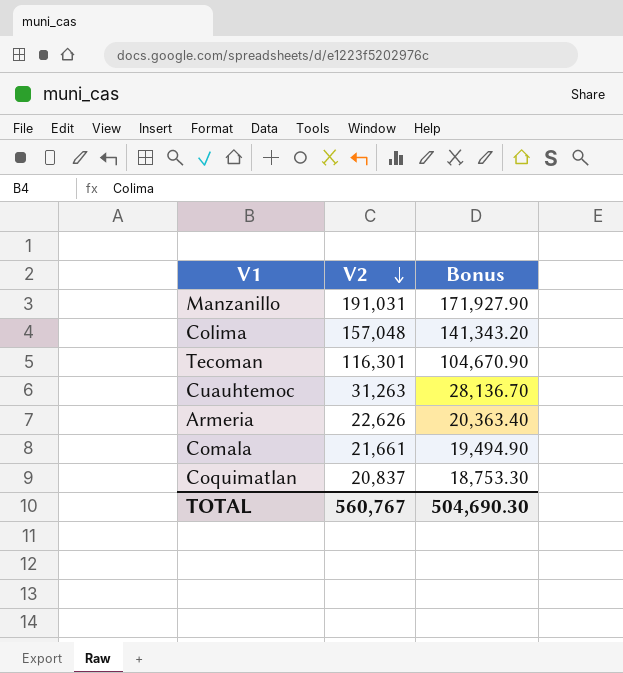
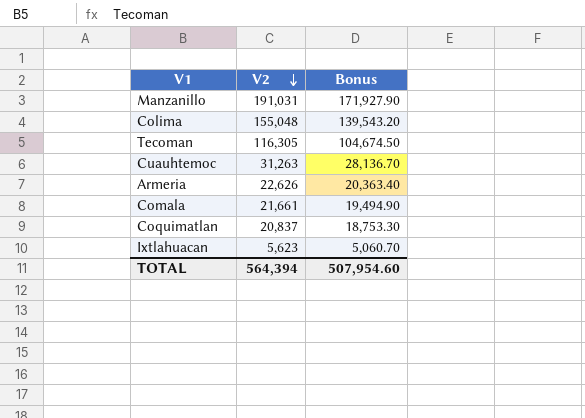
Colima | V2: 157,048 -> 155,048
Colima | Bonus: 141,343.20 -> 139,543.20
Tecoman | V2: 116,301 -> 116,305
Tecoman | Bonus: 104,670.90 -> 104,674.50
row Ixtlahuacan: none -> 5,623 | 5,060.70
TOTAL | V2: 560,767 -> 564,394
TOTAL | Bonus: 504,690.30 -> 507,954.60

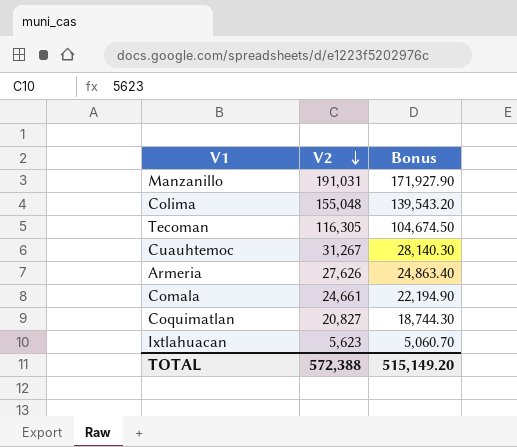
Cuauhtemoc | V2: 31,263 -> 31,267
Cuauhtemoc | Bonus: 28,136.70 -> 28,140.30
Armeria | V2: 22,626 -> 27,626
Armeria | Bonus: 20,363.40 -> 24,863.40
Comala | V2: 21,661 -> 24,661
Comala | Bonus: 19,494.90 -> 22,194.90
Coquimatlan | V2: 20,837 -> 20,827
Coquimatlan | Bonus: 18,753.30 -> 18,744.30
TOTAL | V2: 564,394 -> 572,388
TOTAL | Bonus: 507,954.60 -> 515,149.20

